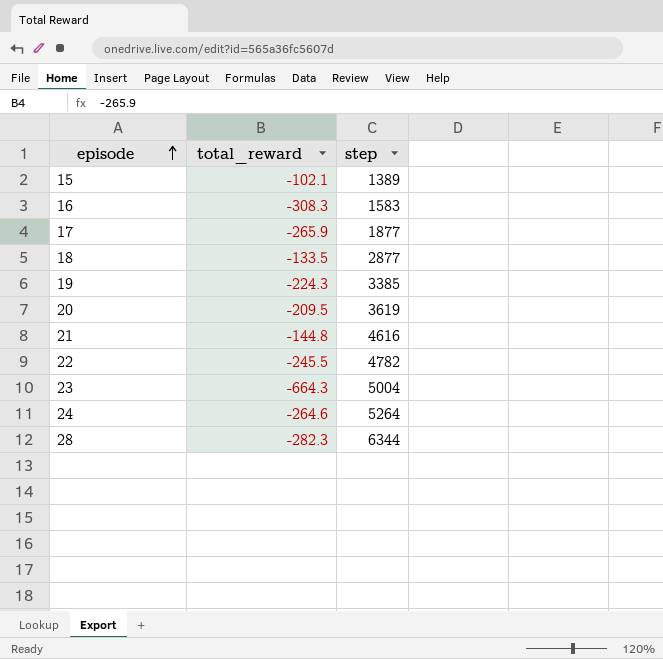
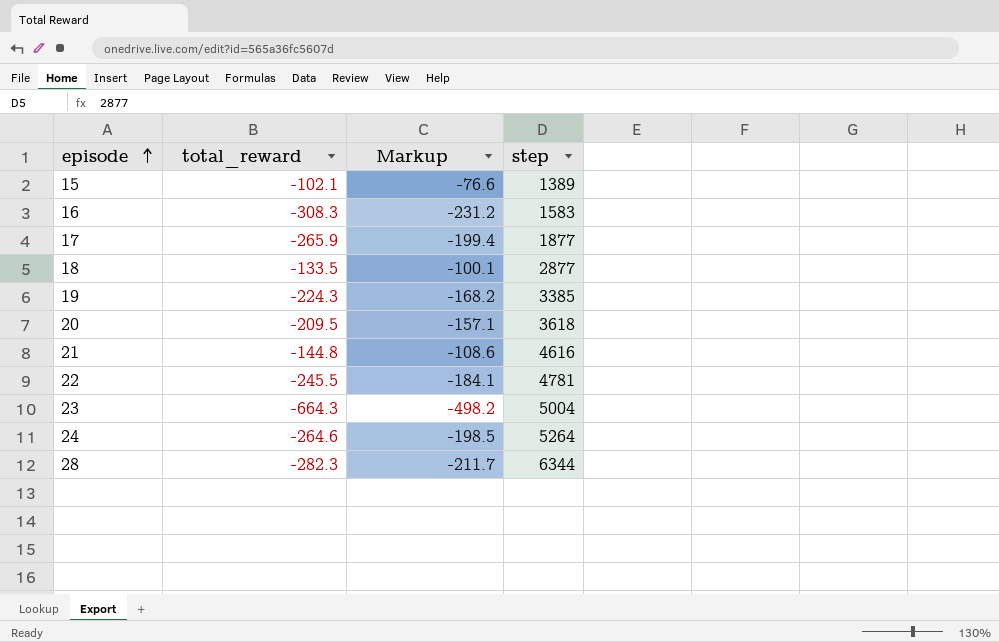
column Markup | formula: none -> [total_reward] * 0.75
20 | step: 3619 -> 3618
22 | step: 4782 -> 4781

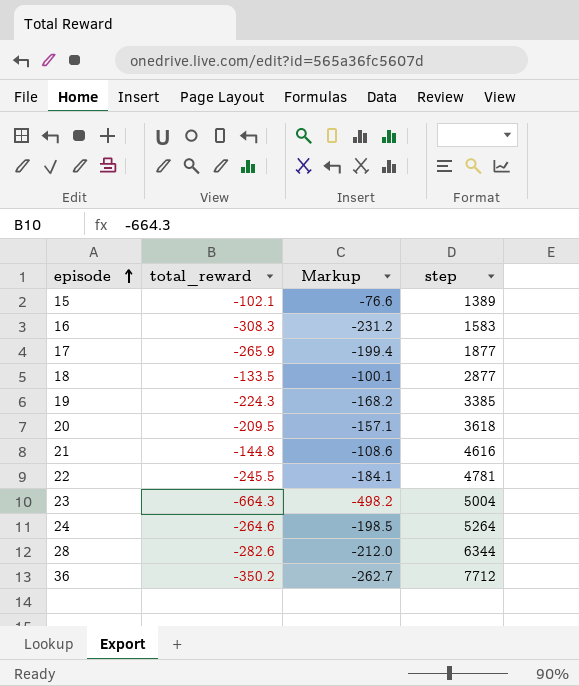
28 | total_reward: -282.3 -> -282.6
28 | Markup: -211.7 -> -212.0
row 36: none -> -350.2 | -262.7 | 7712

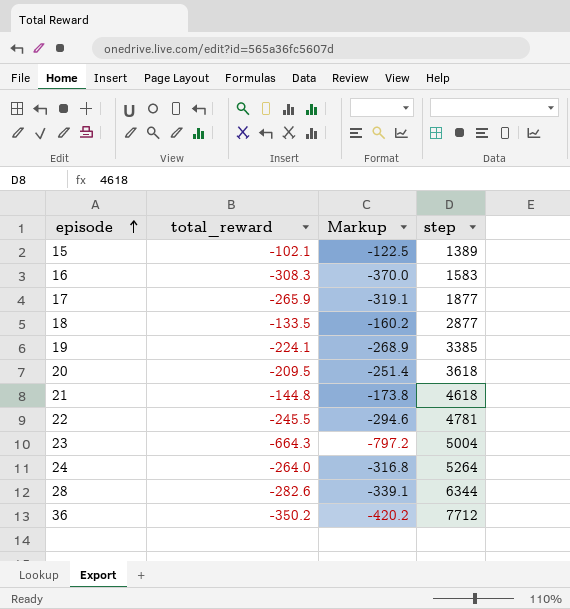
column Markup | formula: [total_reward] * 0.75 -> [total_reward] * 1.2
19 | total_reward: -224.3 -> -224.1
21 | step: 4616 -> 4618
24 | total_reward: -264.6 -> -264.0

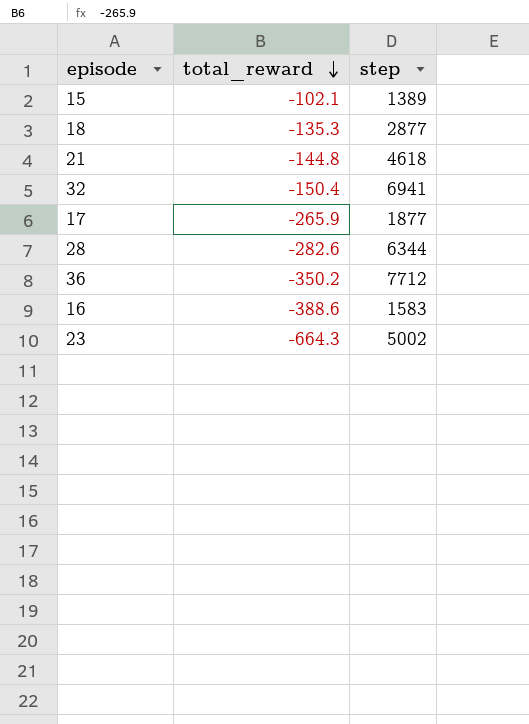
row order: episode ascending -> total_reward descending
column Markup | formula: [total_reward] * 1.2 -> none
row 19: -224.1 | -268.9 | 3385 -> none
row 20: -209.5 | -251.4 | 3618 -> none
row 22: -245.5 | -294.6 | 4781 -> none
row 24: -264.0 | -316.8 | 5264 -> none
18 | total_reward: -133.5 -> -135.3
row 32: none -> -150.4 | 6941
16 | total_reward: -308.3 -> -388.6
23 | step: 5004 -> 5002

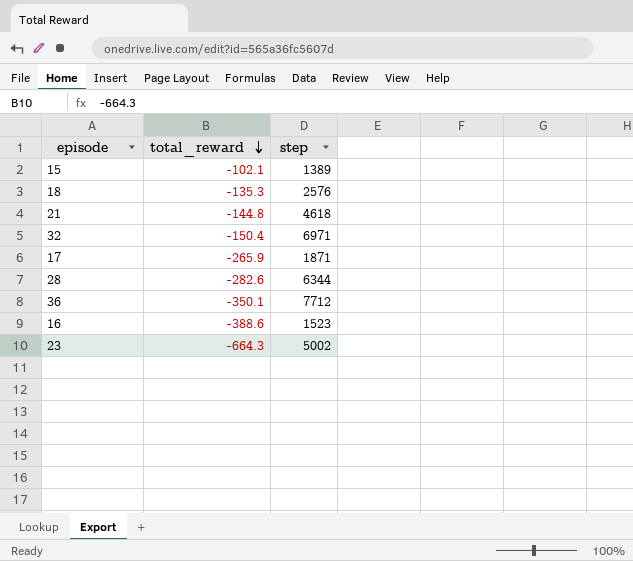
18 | step: 2877 -> 2576
32 | step: 6941 -> 6971
17 | step: 1877 -> 1871
36 | total_reward: -350.2 -> -350.1
16 | step: 1583 -> 1523

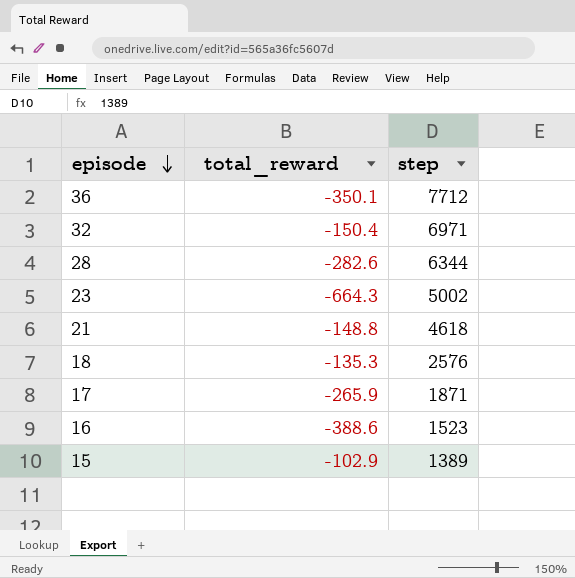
row order: total_reward descending -> episode descending
21 | total_reward: -144.8 -> -148.8
15 | total_reward: -102.1 -> -102.9

